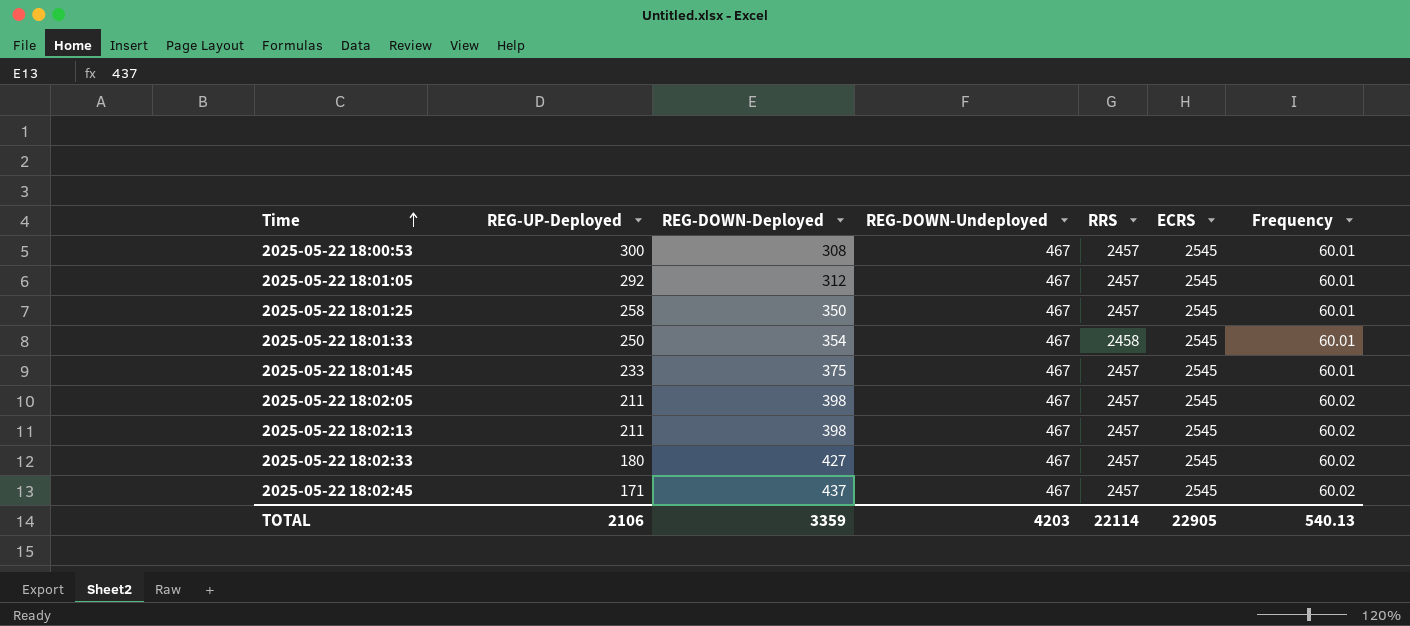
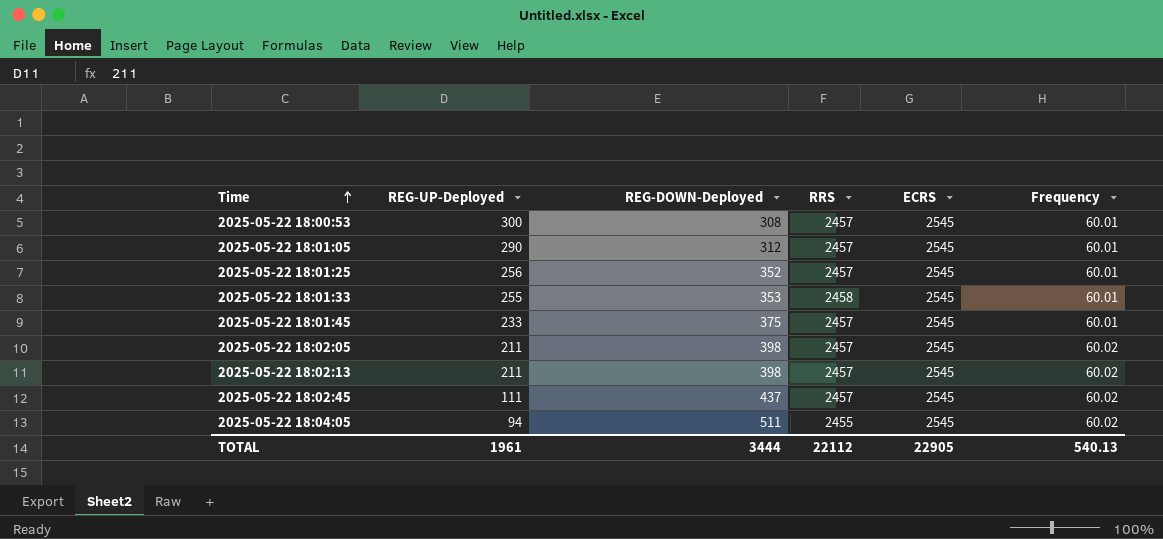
column REG-DOWN-Undeployed | position: 4 -> none
row 2025-05-22 18:02:33: 180 | 427 | 467 | 2457 | 2545 | 60.02 -> none
2025-05-22 18:01:05 | REG-UP-Deployed: 292 -> 290
2025-05-22 18:01:25 | REG-UP-Deployed: 258 -> 256
2025-05-22 18:01:25 | REG-DOWN-Deployed: 350 -> 352
2025-05-22 18:01:33 | REG-UP-Deployed: 250 -> 255
2025-05-22 18:01:33 | REG-DOWN-Deployed: 354 -> 353
2025-05-22 18:02:45 | REG-UP-Deployed: 171 -> 111
row 2025-05-22 18:04:05: none -> 94 | 511 | 2455 | 2545 | 60.02
TOTAL | REG-UP-Deployed: 2106 -> 1961
TOTAL | REG-DOWN-Deployed: 3359 -> 3444
TOTAL | RRS: 22114 -> 22112

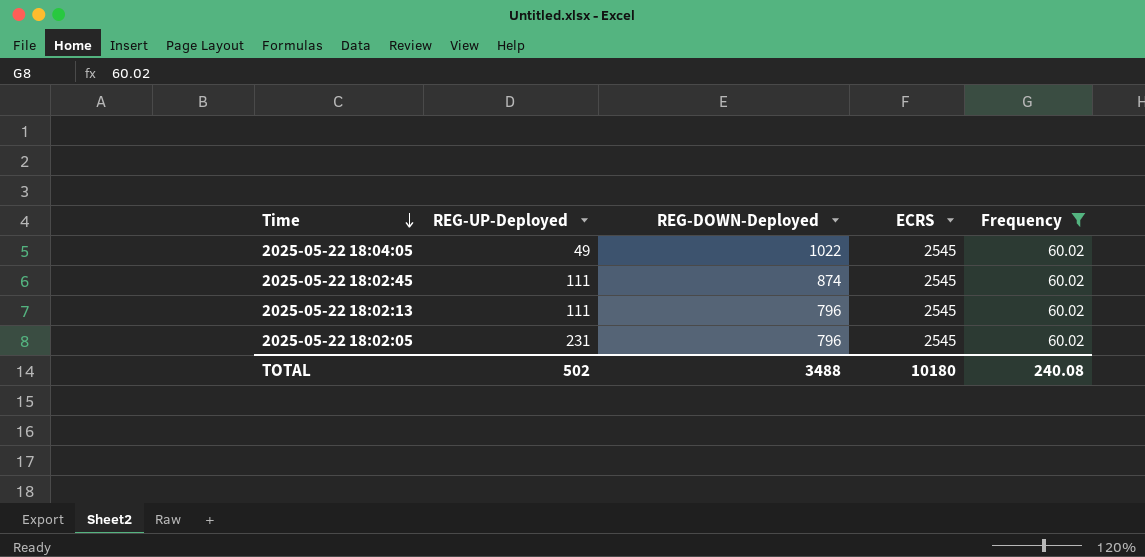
filter: none -> Frequency = 60.02
row order: Time ascending -> Time descending
column RRS | position: 4 -> none
2025-05-22 18:04:05 | REG-UP-Deployed: 94 -> 49
2025-05-22 18:04:05 | REG-DOWN-Deployed: 511 -> 1022
2025-05-22 18:02:45 | REG-DOWN-Deployed: 437 -> 874
2025-05-22 18:02:13 | REG-UP-Deployed: 211 -> 111
2025-05-22 18:02:13 | REG-DOWN-Deployed: 398 -> 796
2025-05-22 18:02:05 | REG-UP-Deployed: 211 -> 231
2025-05-22 18:02:05 | REG-DOWN-Deployed: 398 -> 796
TOTAL | REG-UP-Deployed: 1961 -> 502
TOTAL | REG-DOWN-Deployed: 3444 -> 3488
TOTAL | ECRS: 22905 -> 10180
TOTAL | Frequency: 540.13 -> 240.08

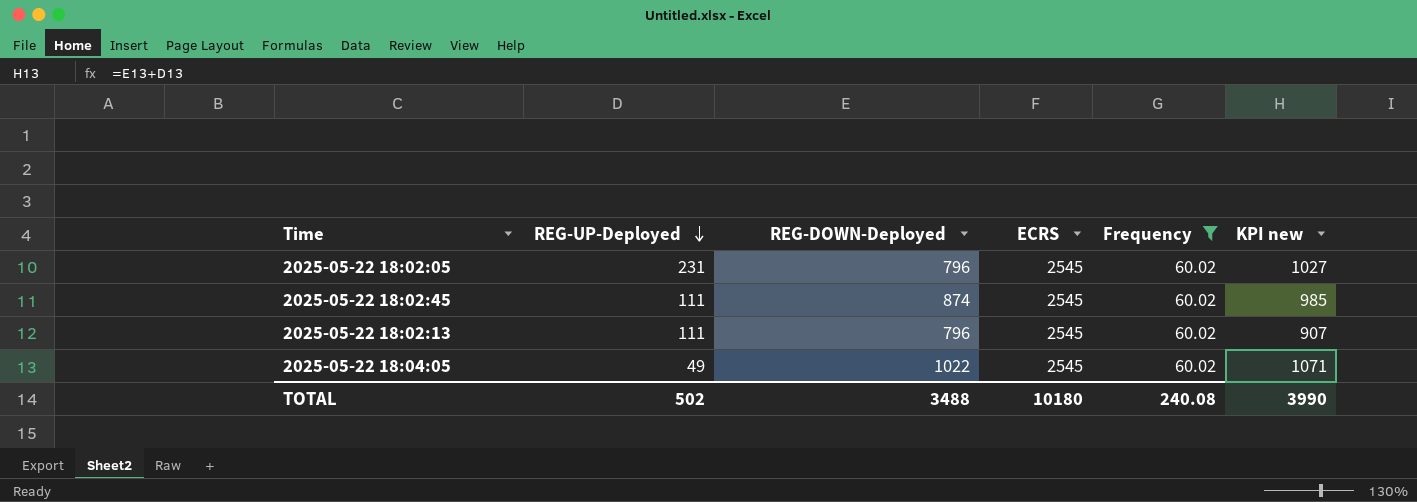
row order: Time descending -> REG-UP-Deployed descending
column KPI new | formula: none -> [REG-UP-Deployed] + [REG-DOWN-Deployed]

